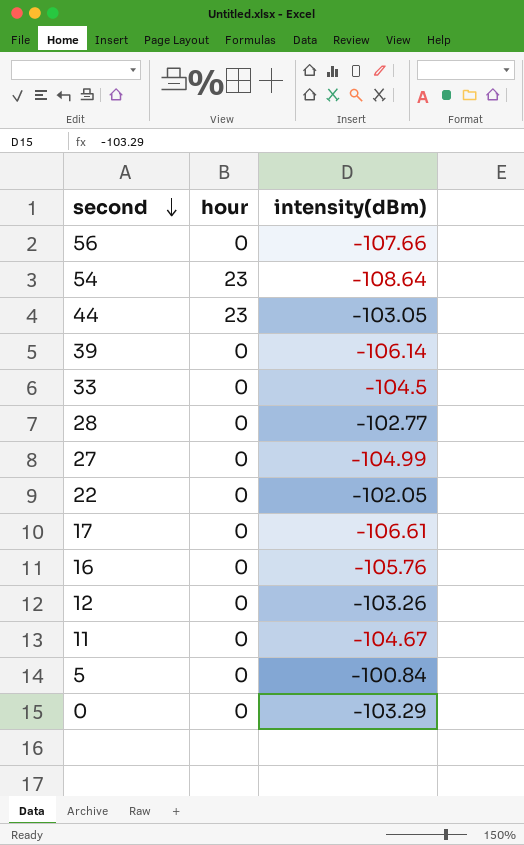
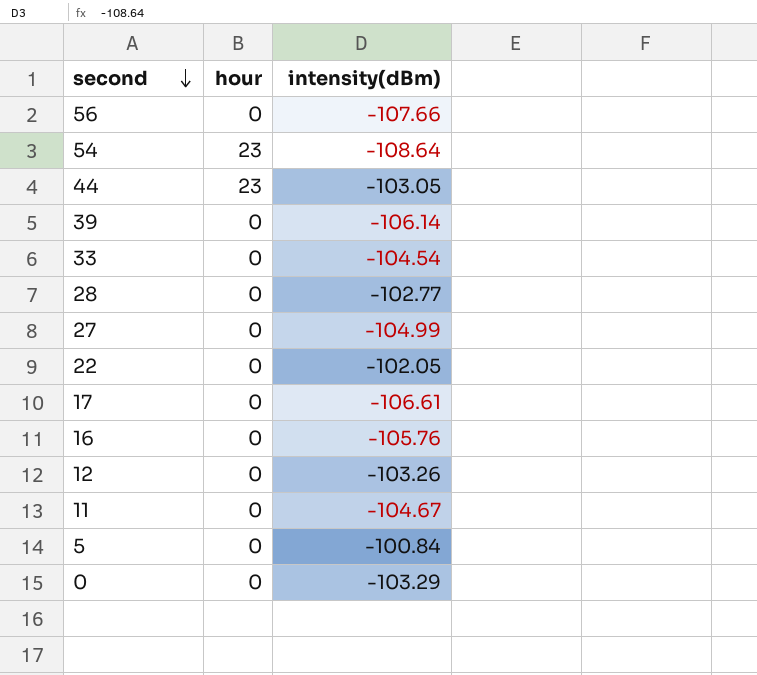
33 | intensity(dBm): -104.5 -> -104.54

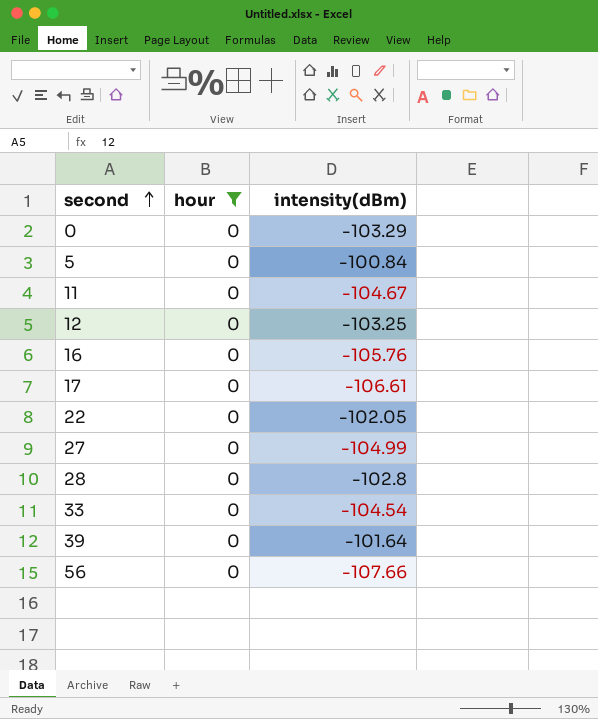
filter: none -> hour = 0
row order: second descending -> second ascending
12 | intensity(dBm): -103.26 -> -103.25
28 | intensity(dBm): -102.77 -> -102.8
39 | intensity(dBm): -106.14 -> -101.64

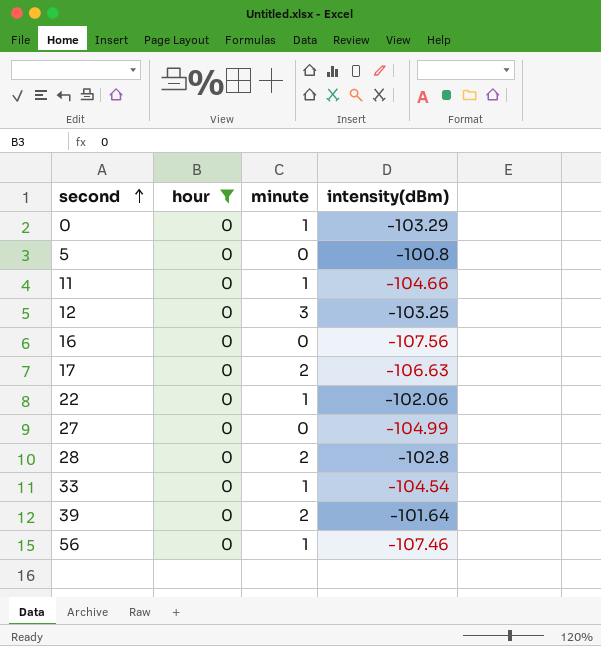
column minute | position: none -> 3
5 | intensity(dBm): -100.84 -> -100.8
11 | intensity(dBm): -104.67 -> -104.66
16 | intensity(dBm): -105.76 -> -107.56
17 | intensity(dBm): -106.61 -> -106.63
22 | intensity(dBm): -102.05 -> -102.06
56 | intensity(dBm): -107.66 -> -107.46

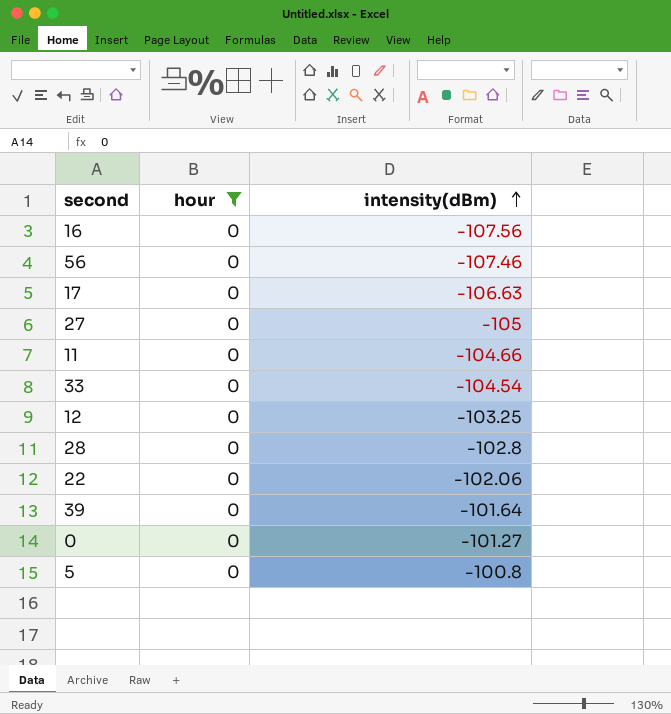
row order: second ascending -> intensity(dBm) ascending
column minute | position: 3 -> none
27 | intensity(dBm): -104.99 -> -105
0 | intensity(dBm): -103.29 -> -101.27

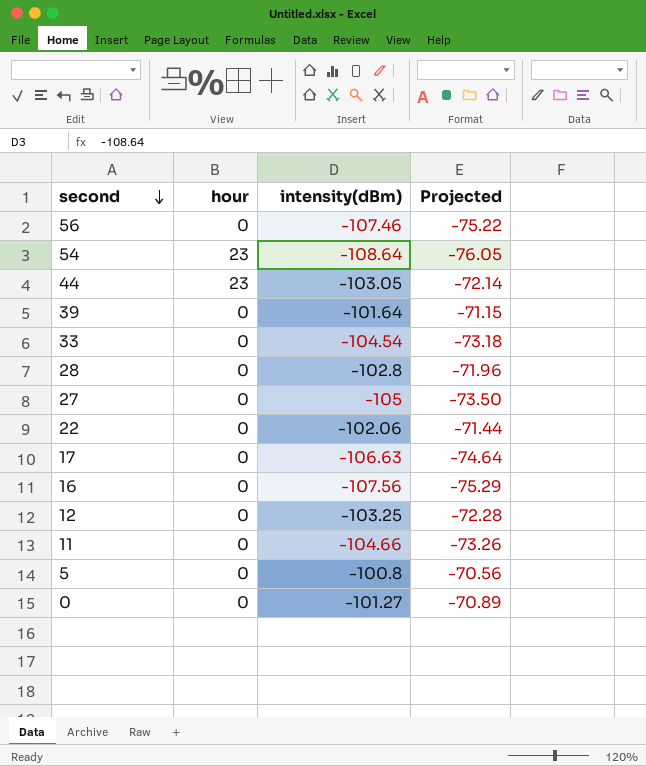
filter: hour = 0 -> none
row order: intensity(dBm) ascending -> second descending
column Projected | formula: none -> [intensity(dBm)] * 0.7

